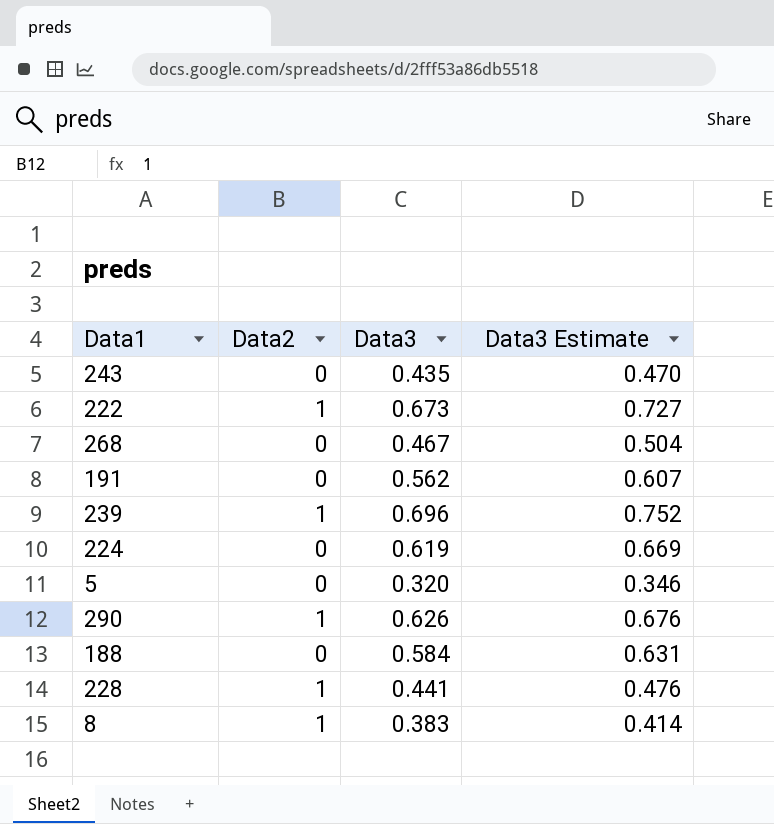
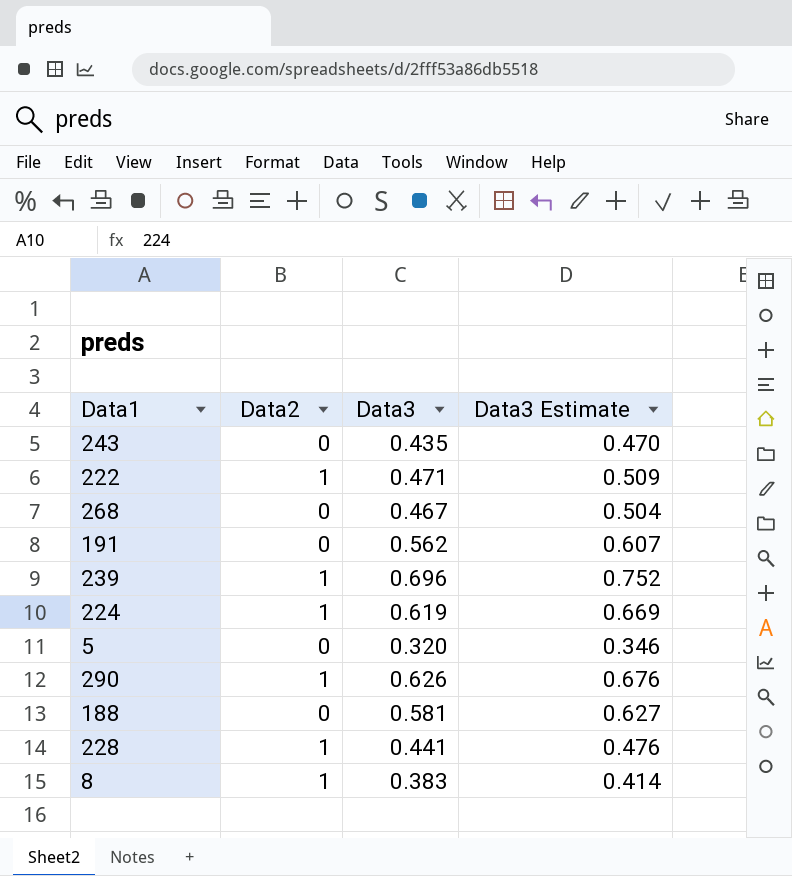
222 | Data3: 0.673 -> 0.471
222 | Data3 Estimate: 0.727 -> 0.509
224 | Data2: 0 -> 1
188 | Data3: 0.584 -> 0.581
188 | Data3 Estimate: 0.631 -> 0.627

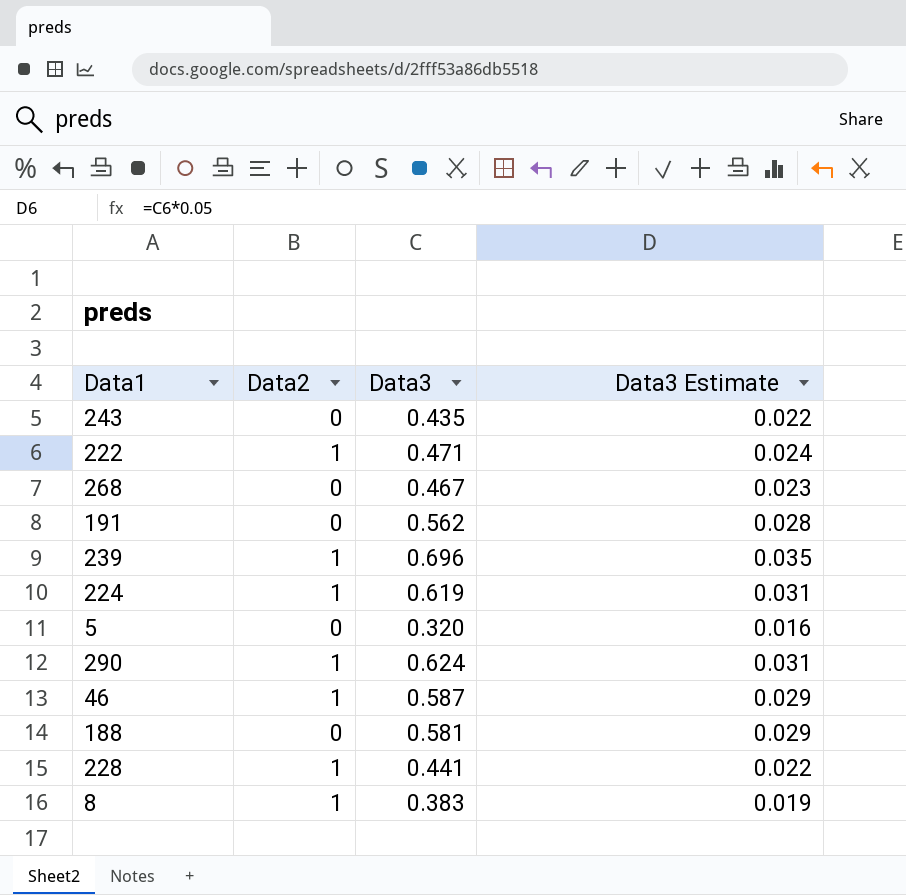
column Data3 Estimate | formula: [Data3] * 1.08 -> [Data3] * 0.05
290 | Data3: 0.626 -> 0.624
row 46: none -> 1 | 0.587 | 0.029

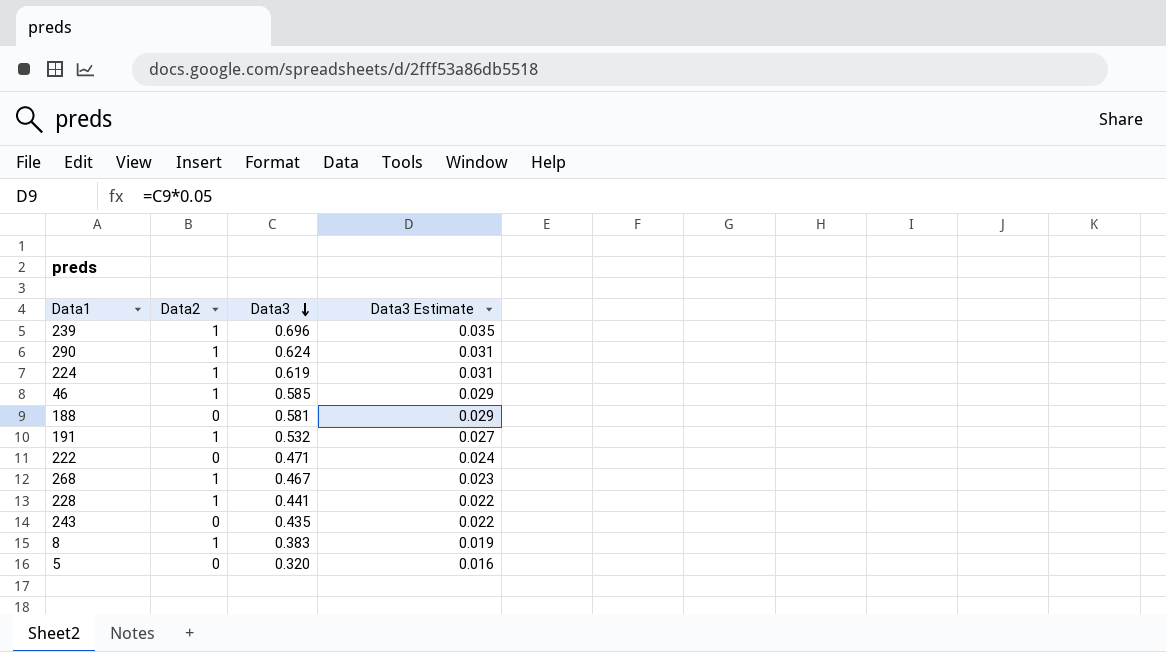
row order: none -> Data3 descending
46 | Data3: 0.587 -> 0.585
191 | Data2: 0 -> 1
191 | Data3: 0.562 -> 0.532
191 | Data3 Estimate: 0.028 -> 0.027
222 | Data2: 1 -> 0
268 | Data2: 0 -> 1

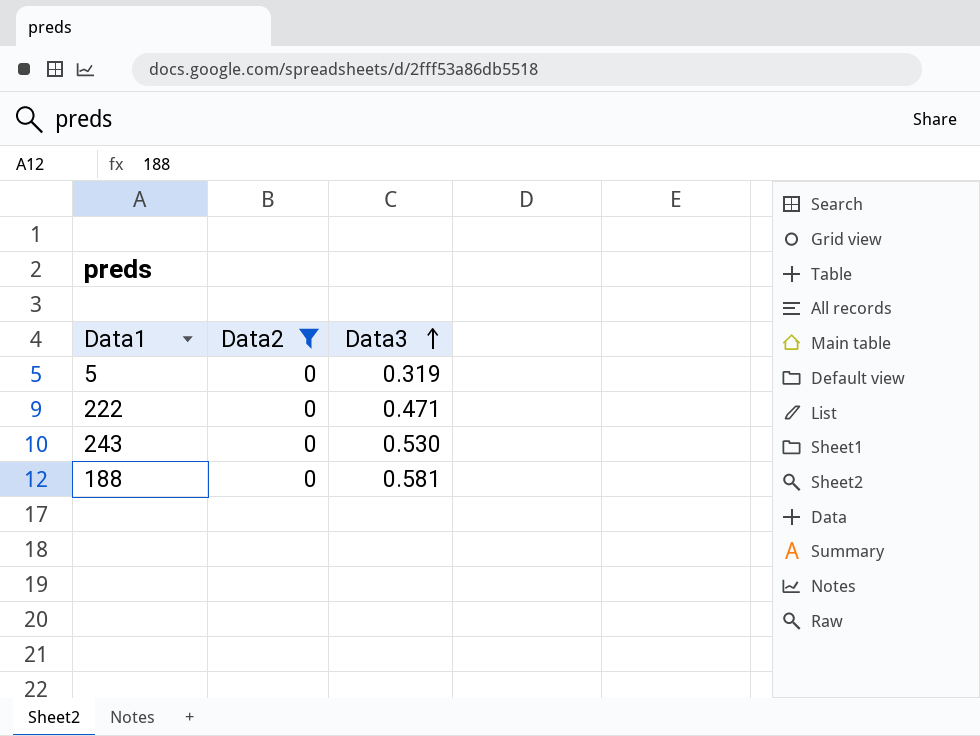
filter: none -> Data2 = 0
row order: Data3 descending -> Data3 ascending
column Data3 Estimate | formula: [Data3] * 0.05 -> none
5 | Data3: 0.320 -> 0.319
243 | Data3: 0.435 -> 0.530

